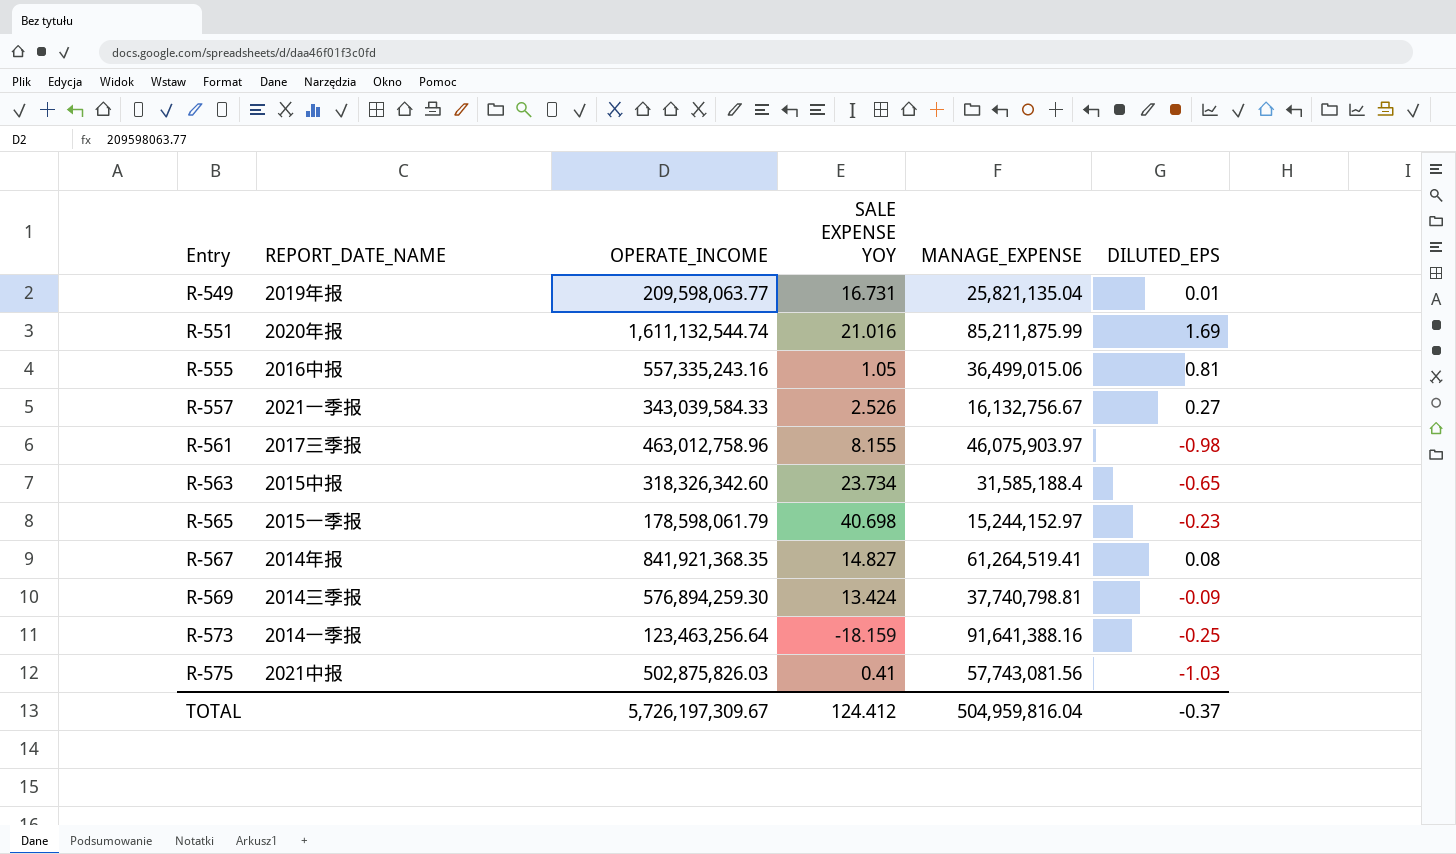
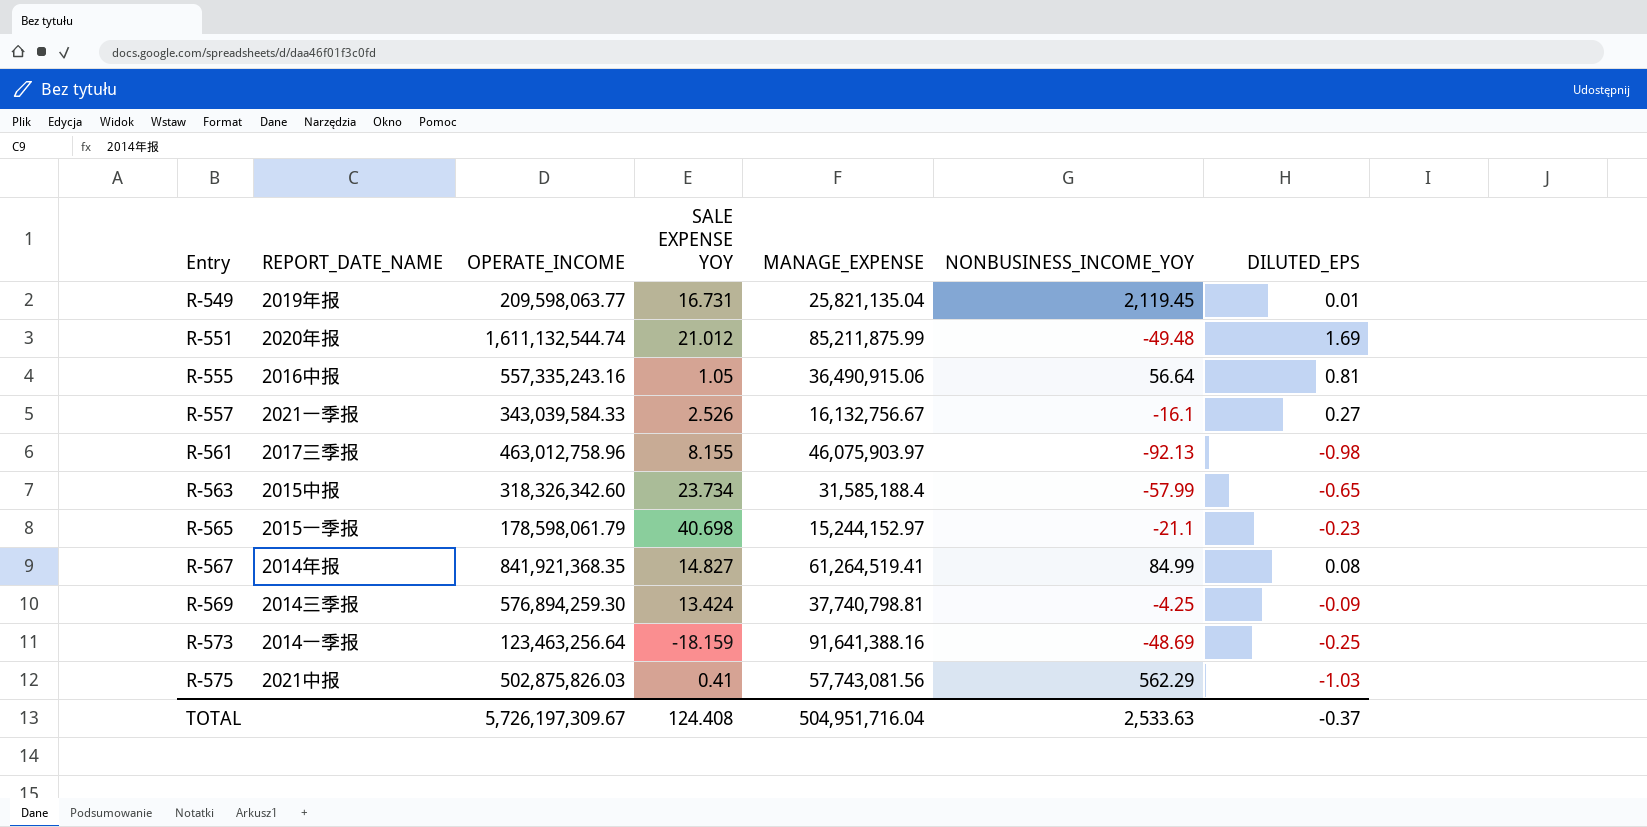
column NONBUSINESS_INCOME_YOY | position: none -> 6
R-551 | SALE EXPENSE YOY: 21.016 -> 21.012
R-555 | MANAGE_EXPENSE: 36,499,015.06 -> 36,490,915.06
TOTAL | SALE EXPENSE YOY: 124.412 -> 124.408
TOTAL | MANAGE_EXPENSE: 504,959,816.04 -> 504,951,716.04

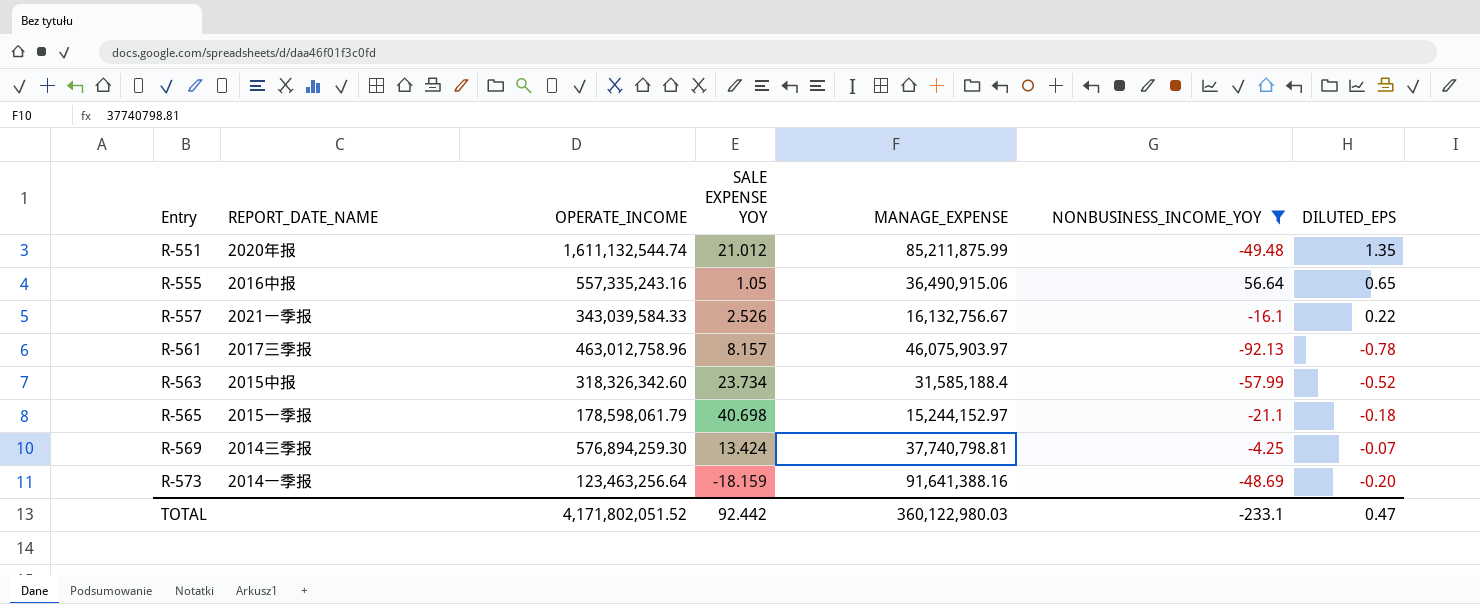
filter: none -> NONBUSINESS_INCOME_YOY <= 56.64
R-551 | DILUTED_EPS: 1.69 -> 1.35
R-555 | DILUTED_EPS: 0.81 -> 0.65
R-557 | DILUTED_EPS: 0.27 -> 0.22
R-561 | SALE EXPENSE YOY: 8.155 -> 8.157
R-561 | DILUTED_EPS: -0.98 -> -0.78
R-563 | DILUTED_EPS: -0.65 -> -0.52
R-565 | DILUTED_EPS: -0.23 -> -0.18
R-569 | DILUTED_EPS: -0.09 -> -0.07
R-573 | DILUTED_EPS: -0.25 -> -0.20
TOTAL | OPERATE_INCOME: 5,726,197,309.67 -> 4,171,802,051.52
TOTAL | SALE EXPENSE YOY: 124.408 -> 92.442
TOTAL | MANAGE_EXPENSE: 504,951,716.04 -> 360,122,980.03
TOTAL | NONBUSINESS_INCOME_YOY: 2,533.63 -> -233.1
TOTAL | DILUTED_EPS: -0.37 -> 0.47

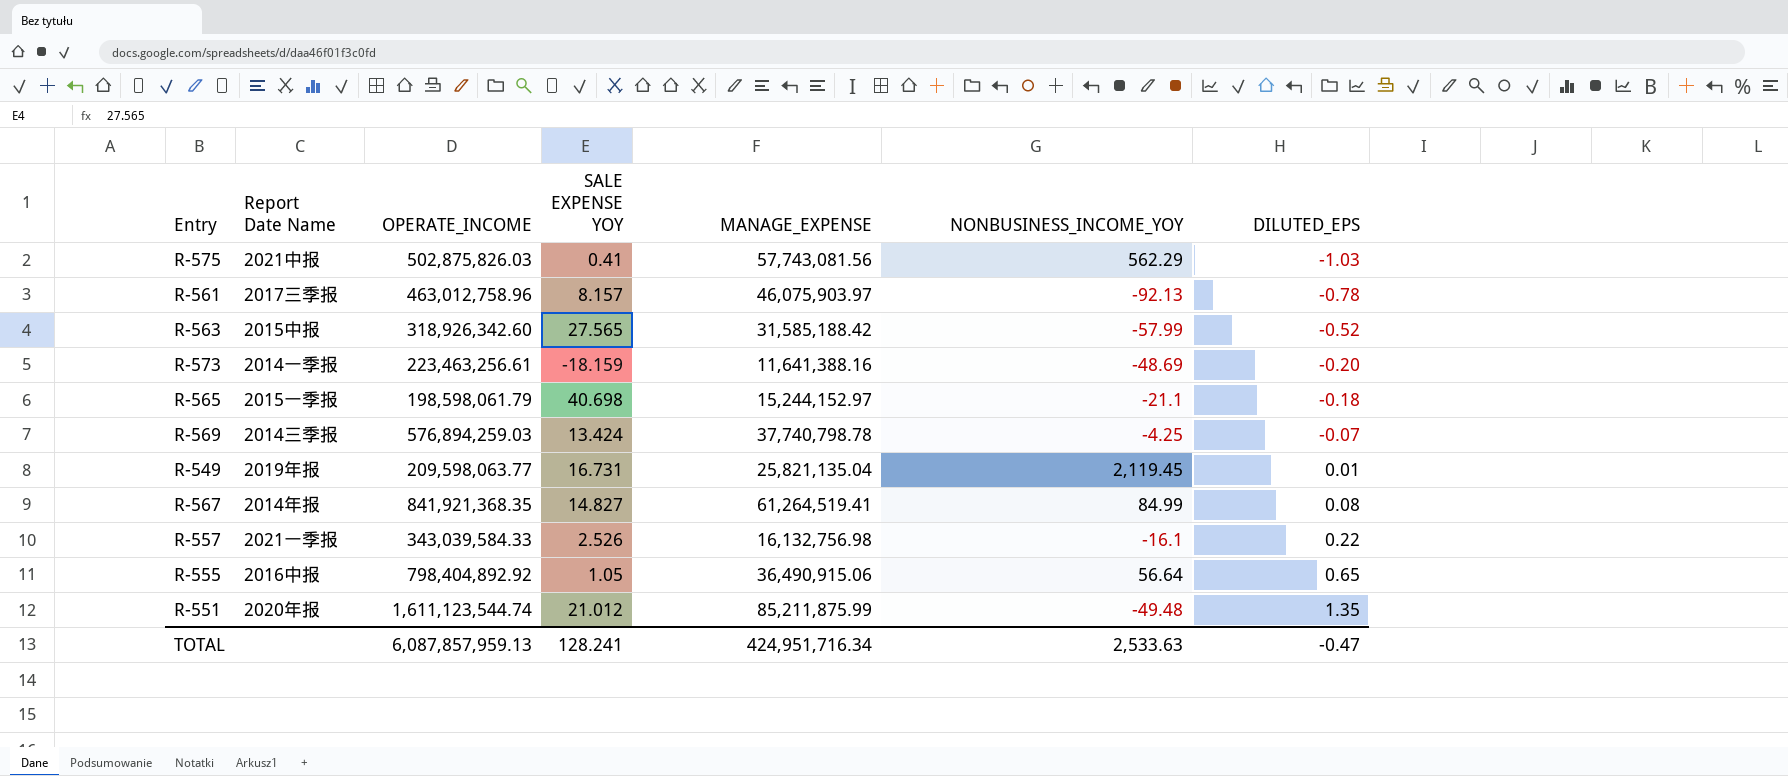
filter: NONBUSINESS_INCOME_YOY <= 56.64 -> none
row order: Entry ascending -> DILUTED_EPS ascending
column name: REPORT_DATE_NAME -> Report Date Name
R-563 | OPERATE_INCOME: 318,326,342.60 -> 318,926,342.60
R-563 | SALE EXPENSE YOY: 23.734 -> 27.565
R-563 | MANAGE_EXPENSE: 31,585,188.4 -> 31,585,188.42
R-573 | OPERATE_INCOME: 123,463,256.64 -> 223,463,256.61
R-573 | MANAGE_EXPENSE: 91,641,388.16 -> 11,641,388.16
R-565 | OPERATE_INCOME: 178,598,061.79 -> 198,598,061.79
R-569 | OPERATE_INCOME: 576,894,259.30 -> 576,894,259.03
R-569 | MANAGE_EXPENSE: 37,740,798.81 -> 37,740,798.78
R-557 | MANAGE_EXPENSE: 16,132,756.67 -> 16,132,756.98
R-555 | OPERATE_INCOME: 557,335,243.16 -> 798,404,892.92
R-551 | OPERATE_INCOME: 1,611,132,544.74 -> 1,611,123,544.74
TOTAL | OPERATE_INCOME: 4,171,802,051.52 -> 6,087,857,959.13
TOTAL | SALE EXPENSE YOY: 92.442 -> 128.241
TOTAL | MANAGE_EXPENSE: 360,122,980.03 -> 424,951,716.34
TOTAL | NONBUSINESS_INCOME_YOY: -233.1 -> 2,533.63
TOTAL | DILUTED_EPS: 0.47 -> -0.47

